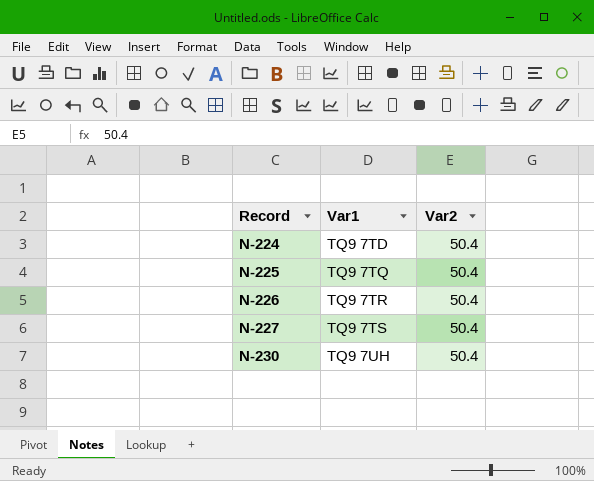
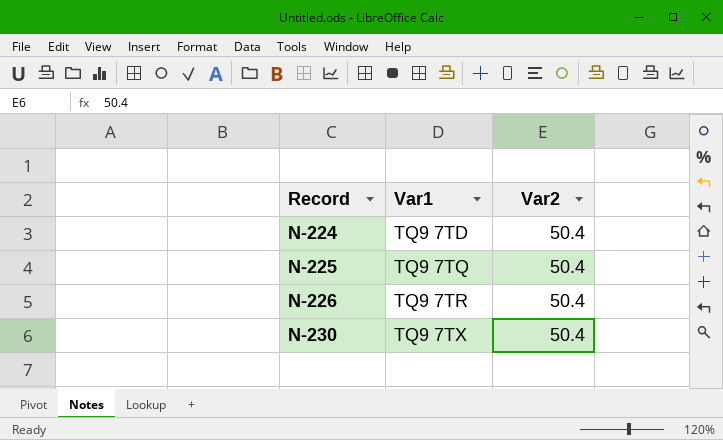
row N-227: TQ9 7TS | 50.4 -> none
N-230 | Var1: TQ9 7UH -> TQ9 7TX

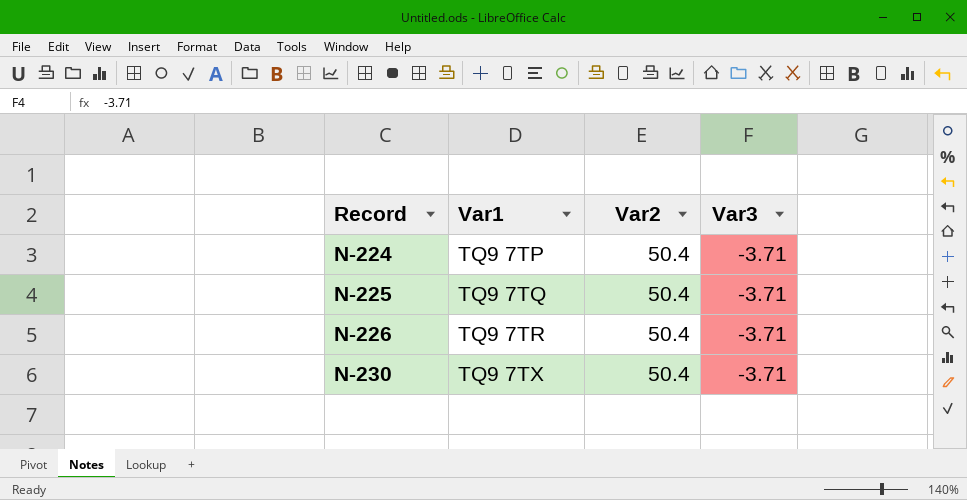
column Var3 | position: none -> 4
N-224 | Var1: TQ9 7TD -> TQ9 7TP

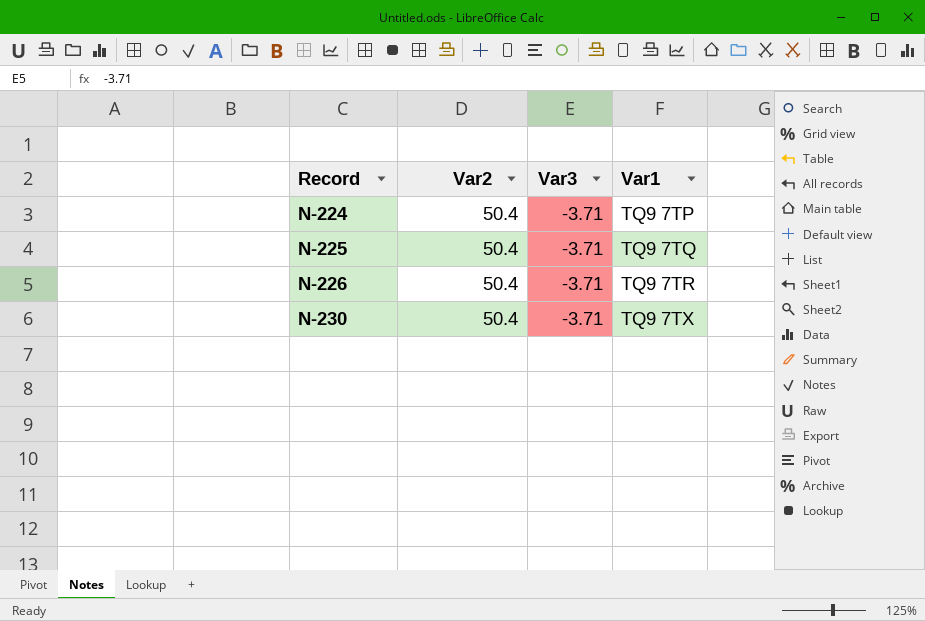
column Var1 | position: 2 -> 4

